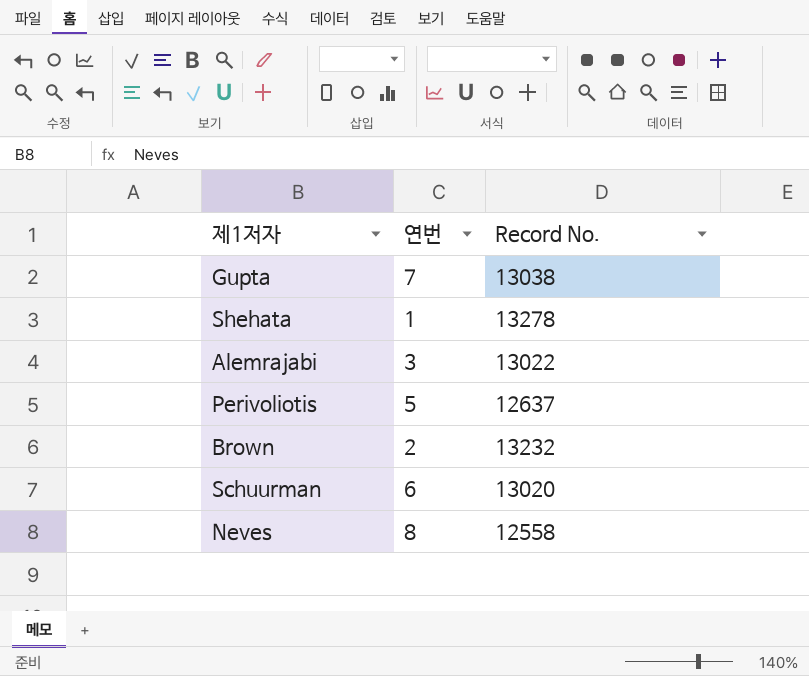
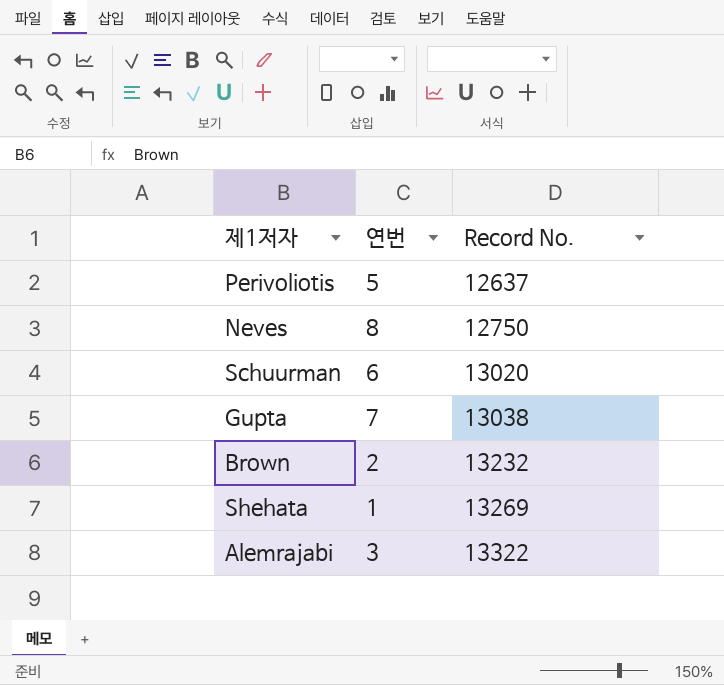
row order: none -> Record No. ascending
Neves | Record No.: 12558 -> 12750
Shehata | Record No.: 13278 -> 13269
Alemrajabi | Record No.: 13022 -> 13322

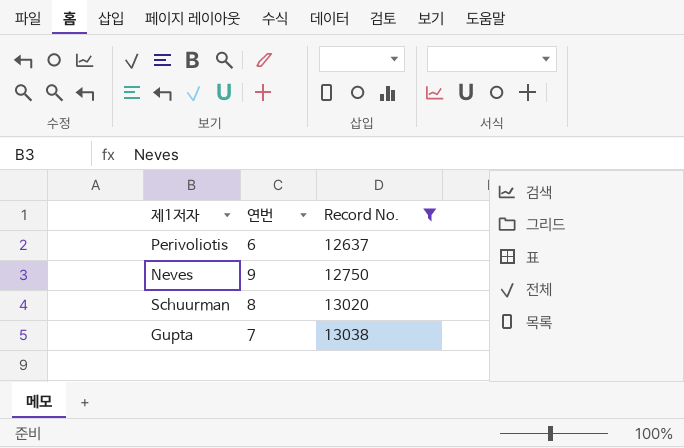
filter: none -> Record No. <= 13038
Perivoliotis | 연번: 5 -> 6
Neves | 연번: 8 -> 9
Schuurman | 연번: 6 -> 8

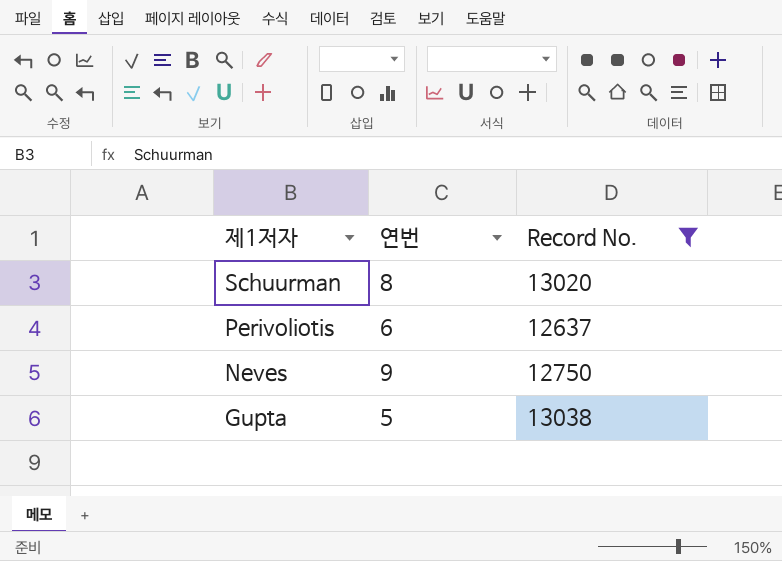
row order: Record No. ascending -> 제1저자 descending
Gupta | 연번: 7 -> 5

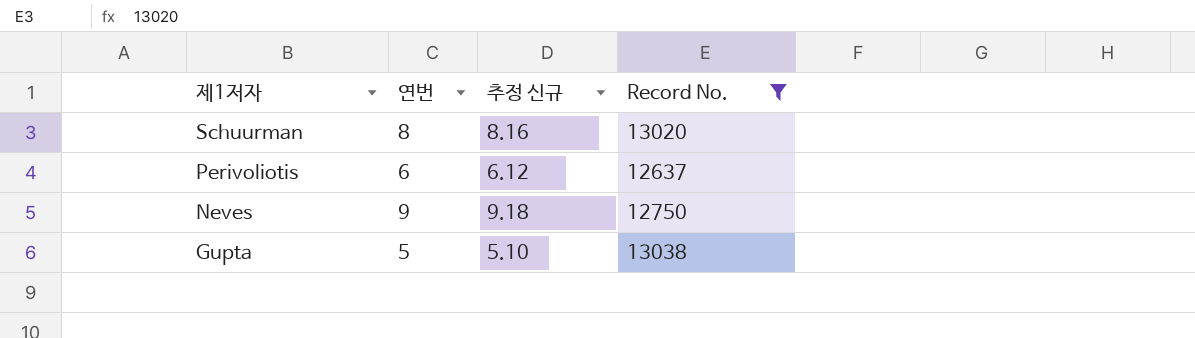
column 추정 신규 | formula: none -> [연번] * 1.02

